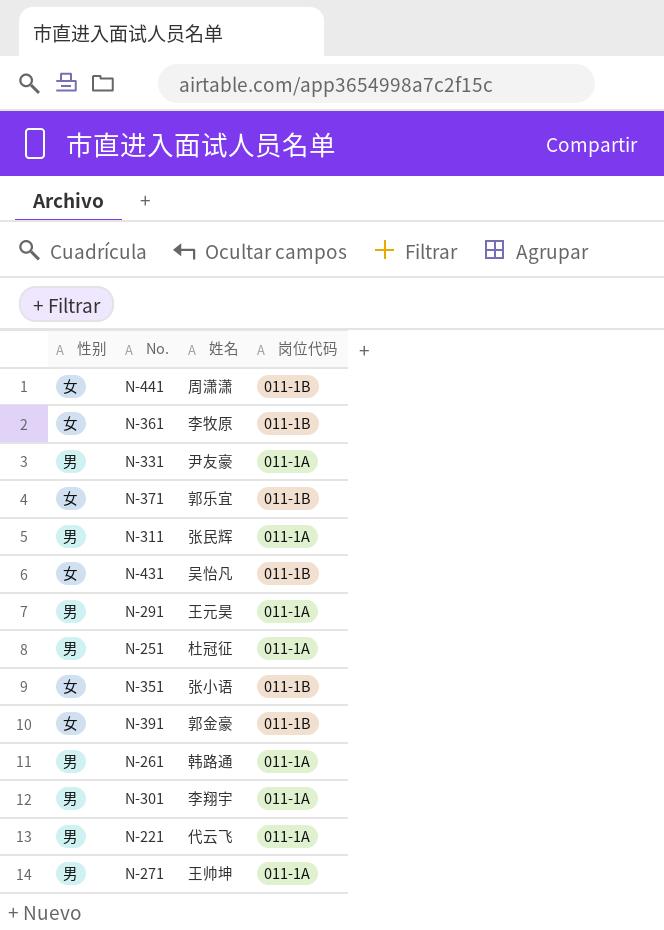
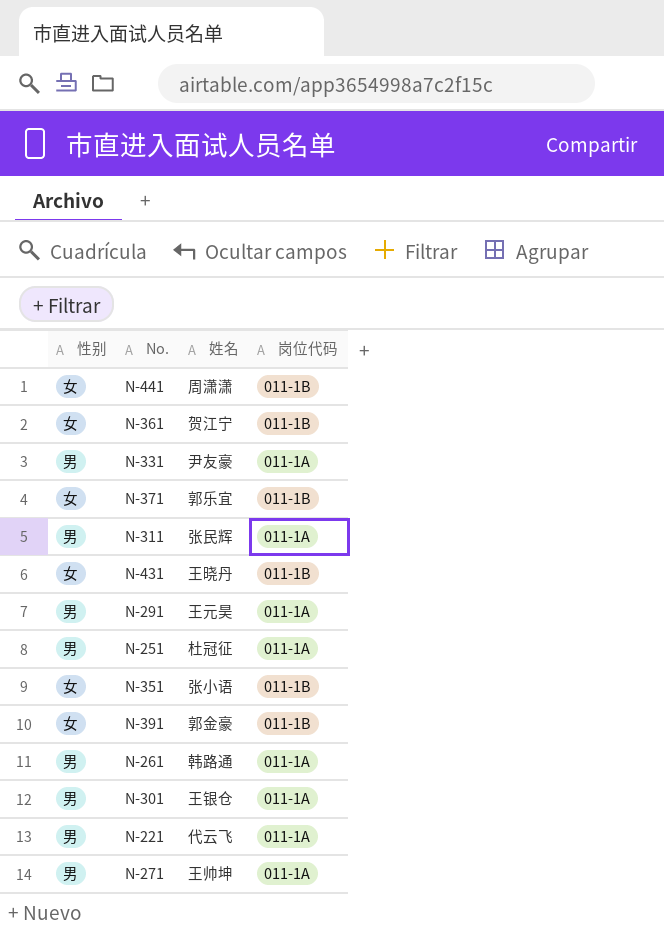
N-361 | 姓名: 李牧原 -> 贺江宁
N-431 | 姓名: 吴怡凡 -> 王晓丹
N-301 | 姓名: 李翔宇 -> 王银仓

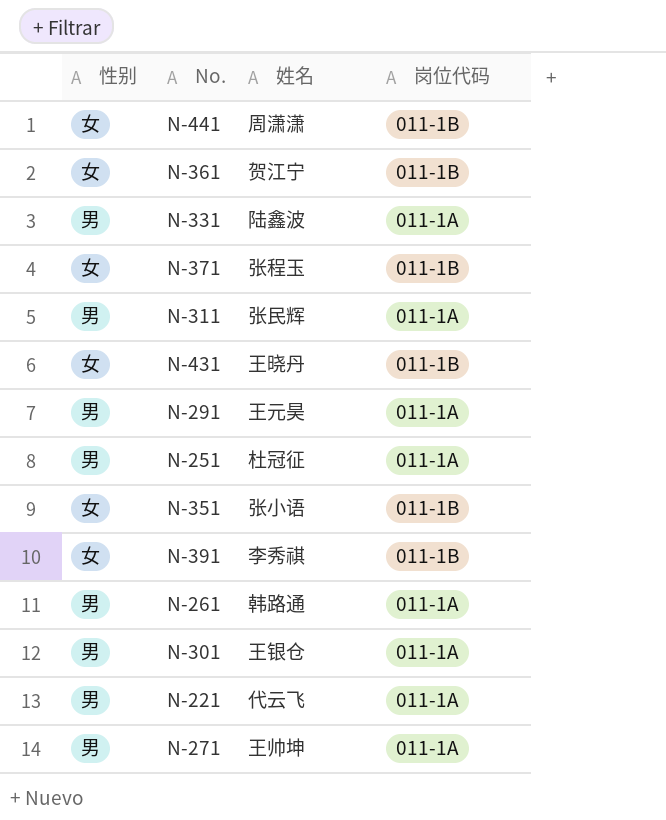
N-331 | 姓名: 尹友豪 -> 陆鑫波
N-371 | 姓名: 郭乐宜 -> 张程玉
N-391 | 姓名: 郭金豪 -> 李秀祺

